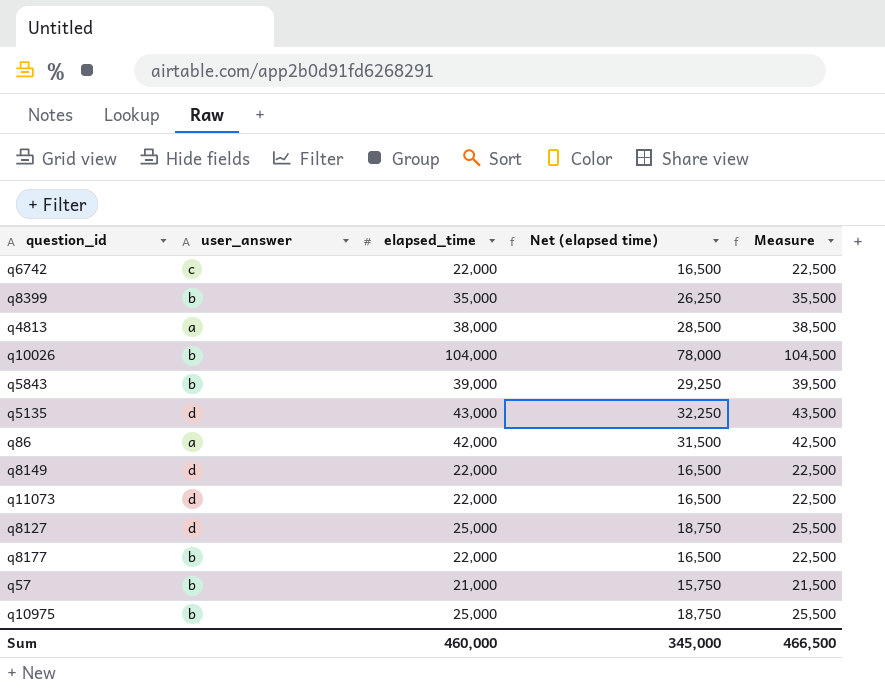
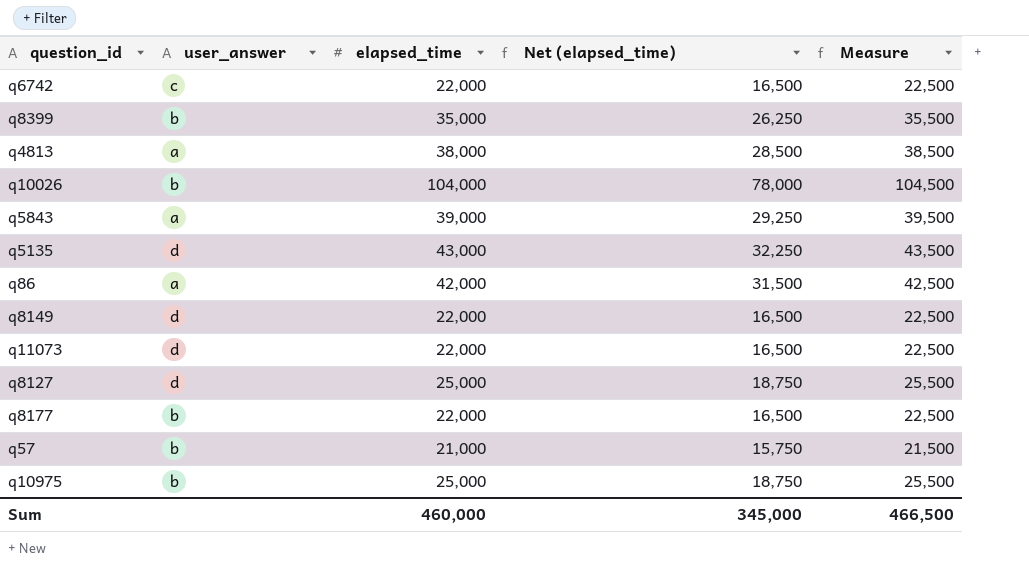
column name: Net (elapsed time) -> Net (elapsed_time)
q5843 | user_answer: b -> a

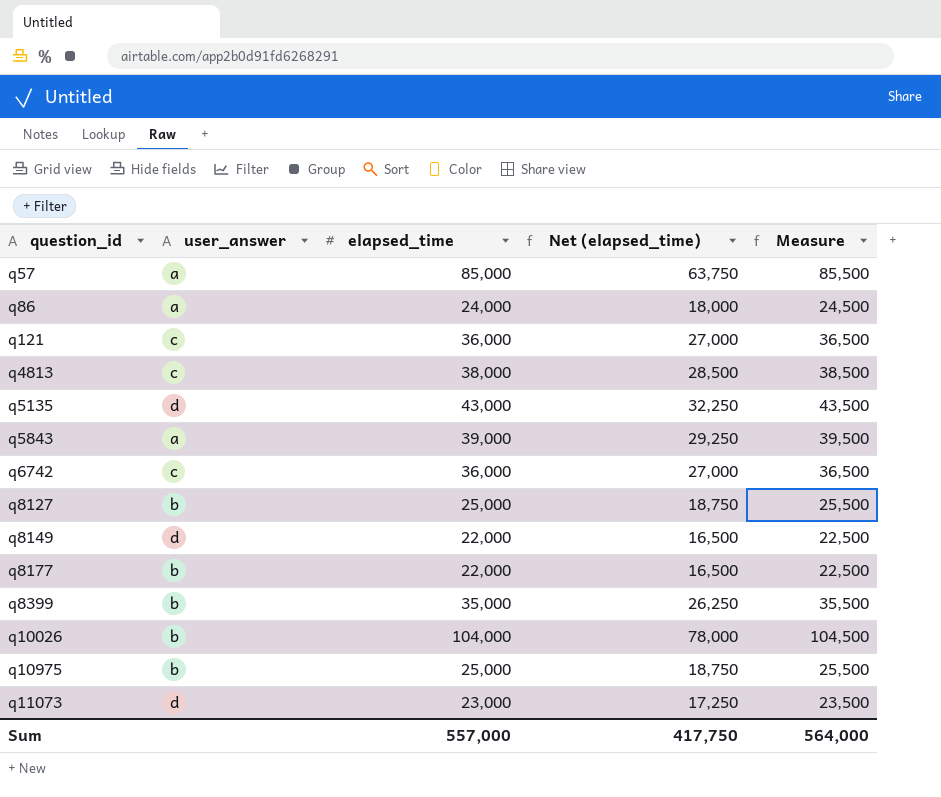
row order: none -> question_id ascending
q57 | user_answer: b -> a
q57 | elapsed_time: 21,000 -> 85,000
q57 | Net (elapsed_time): 15,750 -> 63,750
q57 | Measure: 21,500 -> 85,500
q86 | elapsed_time: 42,000 -> 24,000
q86 | Net (elapsed_time): 31,500 -> 18,000
q86 | Measure: 42,500 -> 24,500
row q121: none -> c | 36,000 | 27,000 | 36,500
q4813 | user_answer: a -> c
q6742 | elapsed_time: 22,000 -> 36,000
q6742 | Net (elapsed_time): 16,500 -> 27,000
q6742 | Measure: 22,500 -> 36,500
q8127 | user_answer: d -> b
q11073 | elapsed_time: 22,000 -> 23,000
q11073 | Net (elapsed_time): 16,500 -> 17,250
q11073 | Measure: 22,500 -> 23,500
Sum | elapsed_time: 460,000 -> 557,000
Sum | Net (elapsed_time): 345,000 -> 417,750
Sum | Measure: 466,500 -> 564,000

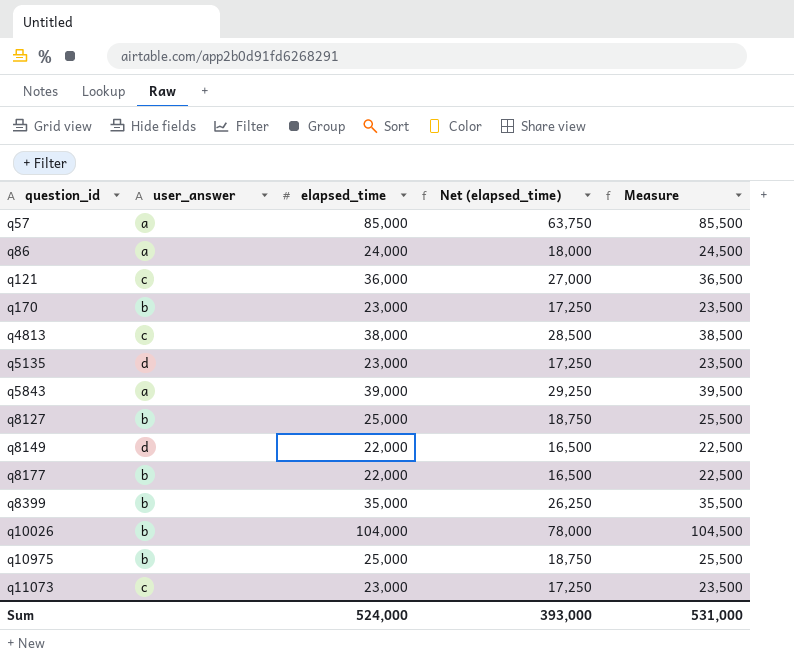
row q6742: c | 36,000 | 27,000 | 36,500 -> none
row q170: none -> b | 23,000 | 17,250 | 23,500
q5135 | elapsed_time: 43,000 -> 23,000
q5135 | Net (elapsed_time): 32,250 -> 17,250
q5135 | Measure: 43,500 -> 23,500
q11073 | user_answer: d -> c
Sum | elapsed_time: 557,000 -> 524,000
Sum | Net (elapsed_time): 417,750 -> 393,000
Sum | Measure: 564,000 -> 531,000

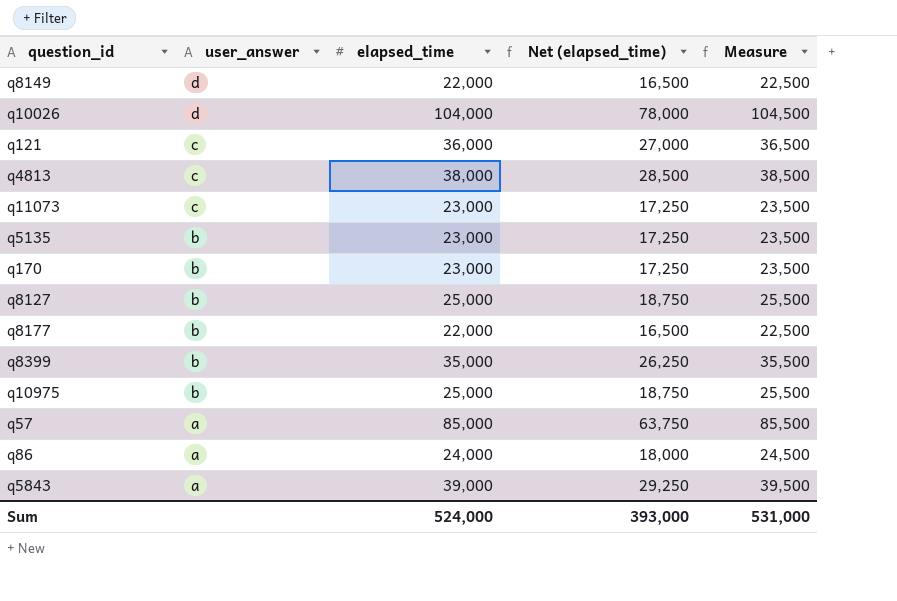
row order: question_id ascending -> user_answer descending
q10026 | user_answer: b -> d
q5135 | user_answer: d -> b

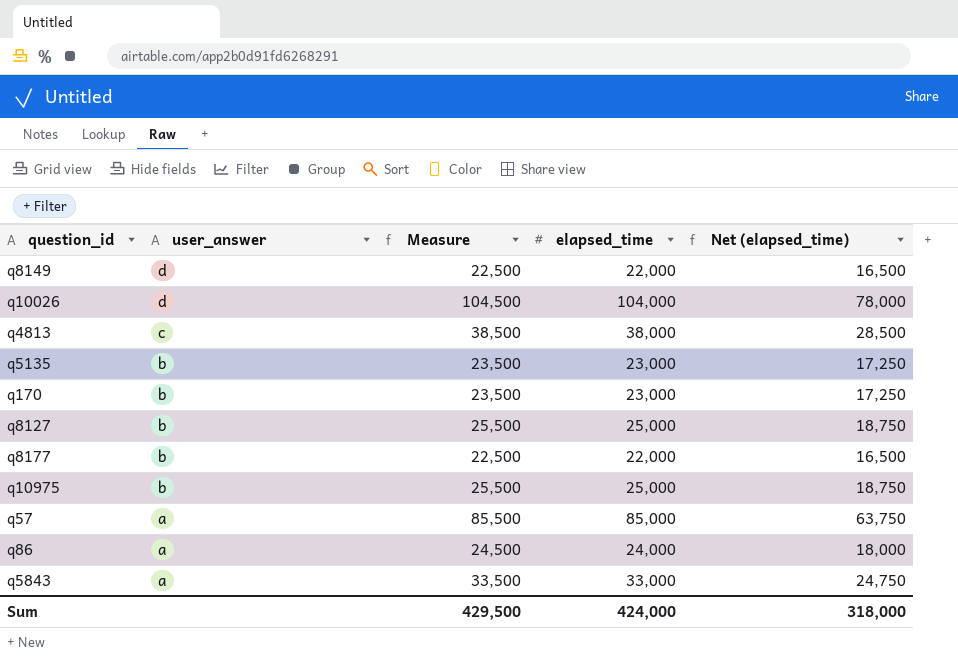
column Measure | position: 5 -> 3
row q121: c | 36,000 | 27,000 | 36,500 -> none
row q11073: c | 23,000 | 17,250 | 23,500 -> none
row q8399: b | 35,000 | 26,250 | 35,500 -> none
q5843 | Measure: 39,500 -> 33,500
q5843 | elapsed_time: 39,000 -> 33,000
q5843 | Net (elapsed_time): 29,250 -> 24,750
Sum | Measure: 531,000 -> 429,500
Sum | elapsed_time: 524,000 -> 424,000
Sum | Net (elapsed_time): 393,000 -> 318,000

